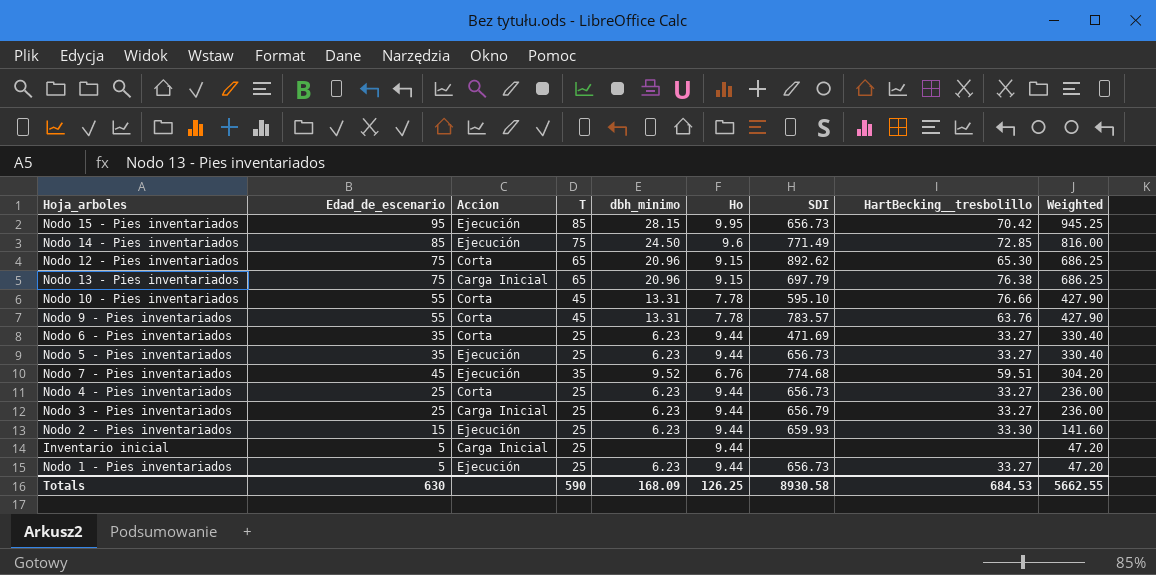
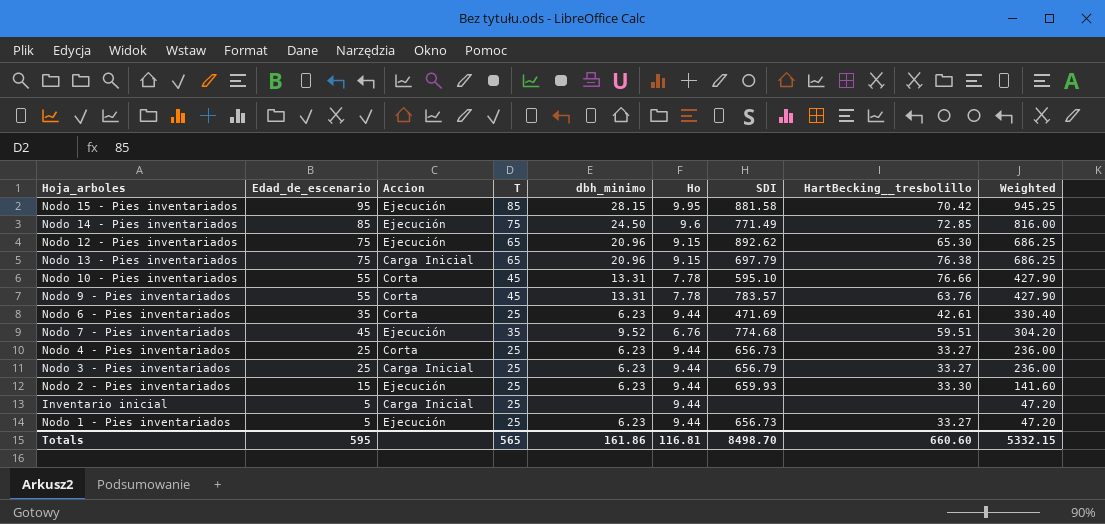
row Nodo 5 - Pies inventariados: 35 | Ejecución | 25 | 6.23 | 9.44 | 656.73 | 33.27 | 330.40 -> none
Nodo 15 - Pies inventariados | SDI: 656.73 -> 881.58
Nodo 12 - Pies inventariados | Accion: Corta -> Ejecución
Nodo 6 - Pies inventariados | HartBecking__tresbolillo: 33.27 -> 42.61
Totals | Edad_de_escenario: 630 -> 595
Totals | T: 590 -> 565
Totals | dbh_minimo: 168.09 -> 161.86
Totals | Ho: 126.25 -> 116.81
Totals | SDI: 8930.58 -> 8498.70
Totals | HartBecking__tresbolillo: 684.53 -> 660.60
Totals | Weighted: 5662.55 -> 5332.15

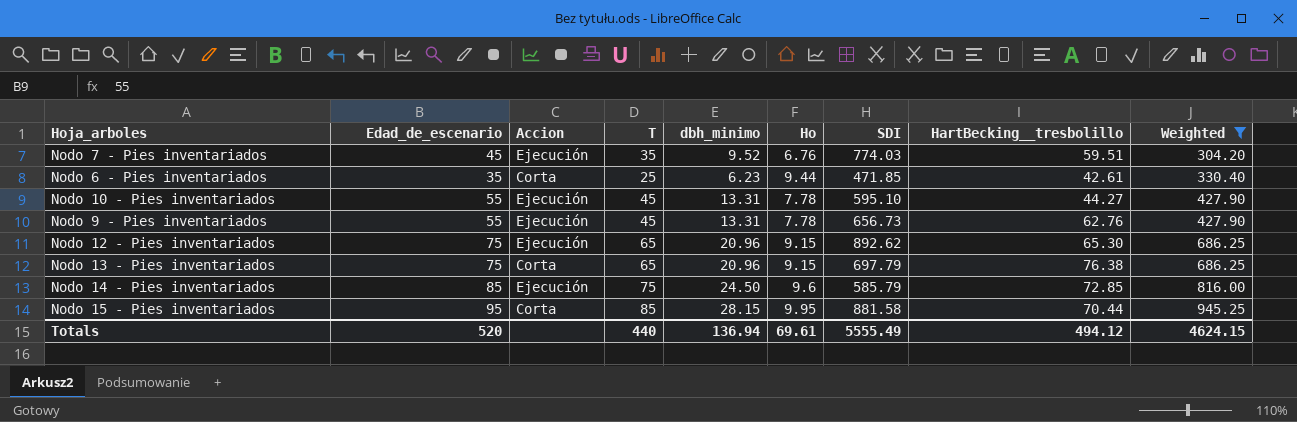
filter: none -> Weighted >= 304.20
row order: Weighted descending -> Weighted ascending
Nodo 7 - Pies inventariados | SDI: 774.68 -> 774.03
Nodo 6 - Pies inventariados | SDI: 471.69 -> 471.85
Nodo 10 - Pies inventariados | Accion: Corta -> Ejecución
Nodo 10 - Pies inventariados | HartBecking__tresbolillo: 76.66 -> 44.27
Nodo 9 - Pies inventariados | Accion: Corta -> Ejecución
Nodo 9 - Pies inventariados | SDI: 783.57 -> 656.73
Nodo 9 - Pies inventariados | HartBecking__tresbolillo: 63.76 -> 62.76
Nodo 13 - Pies inventariados | Accion: Carga Inicial -> Corta
Nodo 14 - Pies inventariados | SDI: 771.49 -> 585.79
Nodo 15 - Pies inventariados | Accion: Ejecución -> Corta
Nodo 15 - Pies inventariados | HartBecking__tresbolillo: 70.42 -> 70.44
Totals | Edad_de_escenario: 595 -> 520
Totals | T: 565 -> 440
Totals | dbh_minimo: 161.86 -> 136.94
Totals | Ho: 116.81 -> 69.61
Totals | SDI: 8498.70 -> 5555.49
Totals | HartBecking__tresbolillo: 660.60 -> 494.12
Totals | Weighted: 5332.15 -> 4624.15

